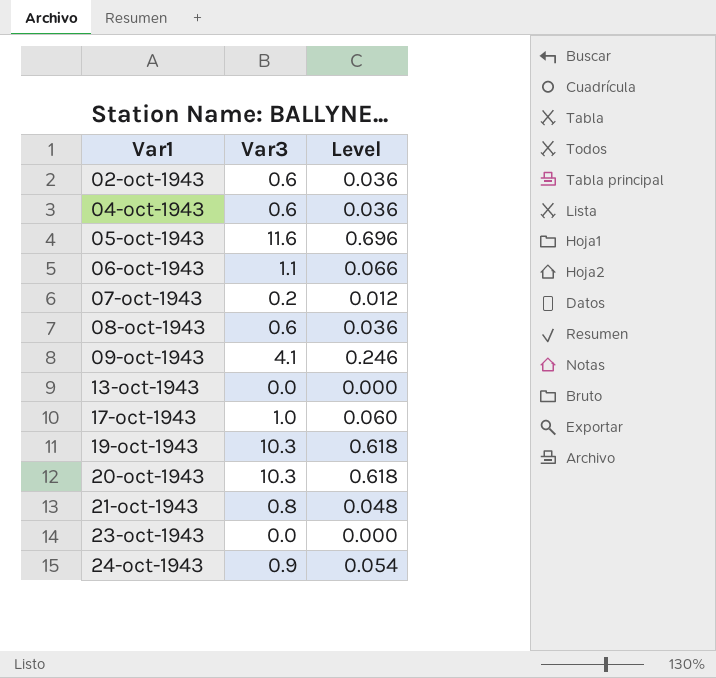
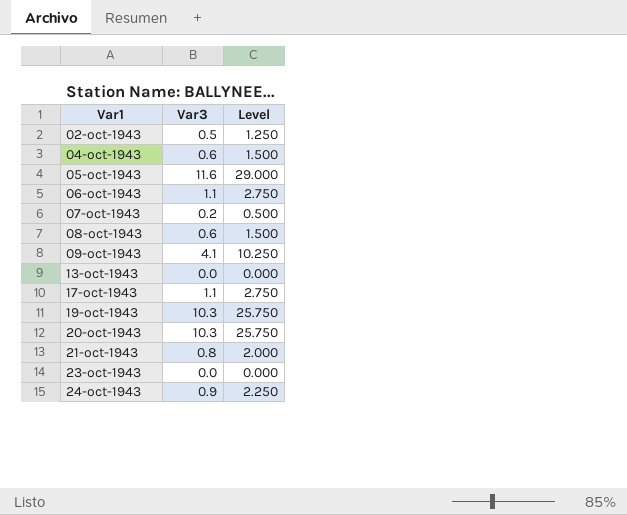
column Level | formula: [Var3] * 0.06 -> [Var3] * 2.5
02-oct-1943 | Var3: 0.6 -> 0.5
17-oct-1943 | Var3: 1.0 -> 1.1

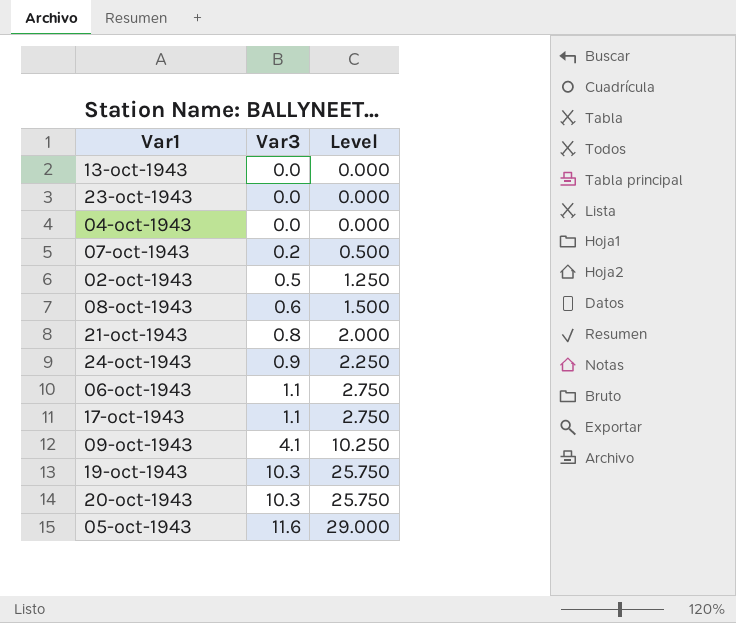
row order: Var1 ascending -> Var3 ascending
04-oct-1943 | Var3: 0.6 -> 0.0
04-oct-1943 | Level: 1.500 -> 0.000

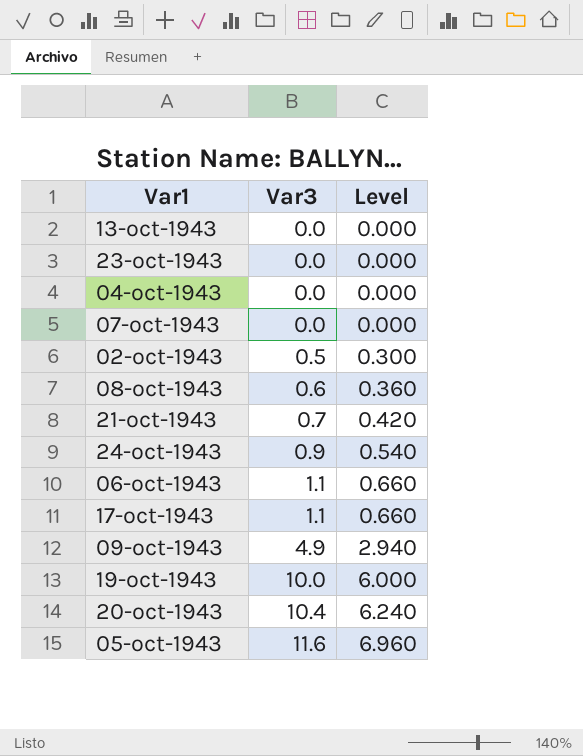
column Level | formula: [Var3] * 2.5 -> [Var3] * 0.6
07-oct-1943 | Var3: 0.2 -> 0.0
21-oct-1943 | Var3: 0.8 -> 0.7
09-oct-1943 | Var3: 4.1 -> 4.9
19-oct-1943 | Var3: 10.3 -> 10.0
20-oct-1943 | Var3: 10.3 -> 10.4

